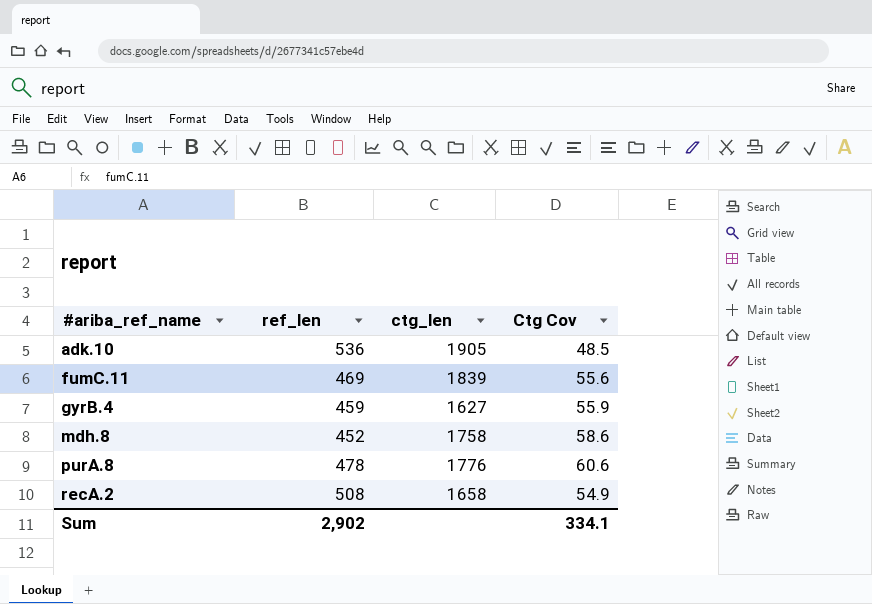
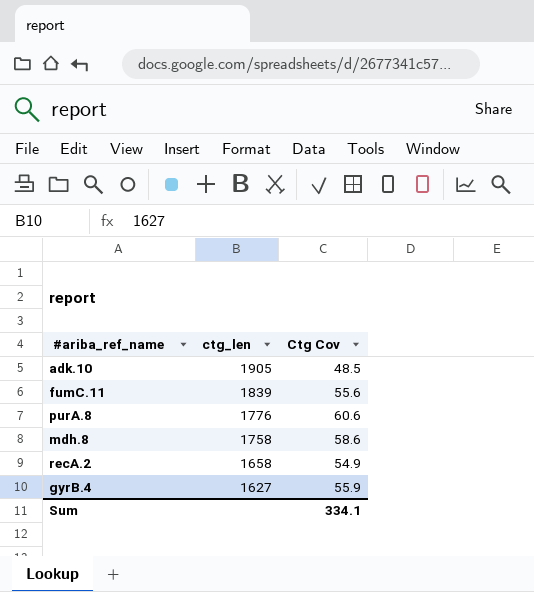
row order: #ariba_ref_name ascending -> ctg_len descending
column ref_len | position: 2 -> none

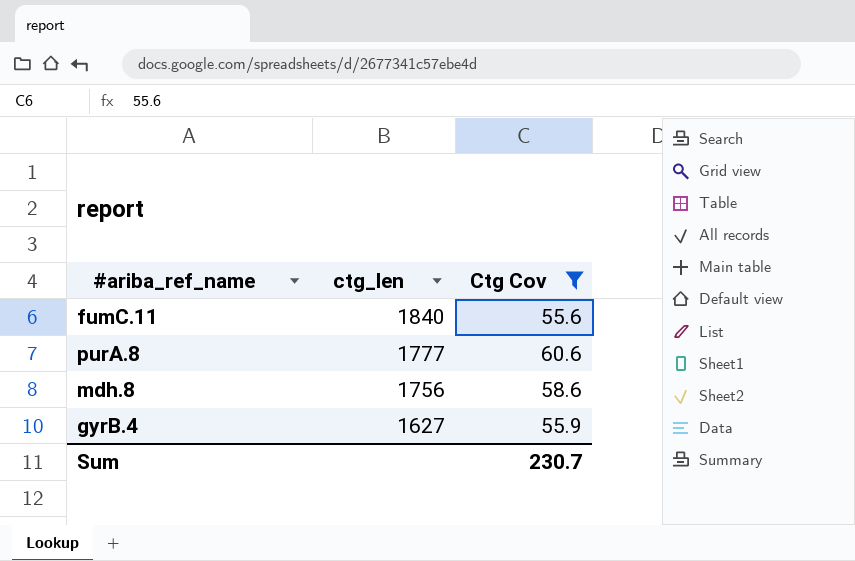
filter: none -> Ctg Cov >= 55.6
fumC.11 | ctg_len: 1839 -> 1840
purA.8 | ctg_len: 1776 -> 1777
mdh.8 | ctg_len: 1758 -> 1756
Sum | Ctg Cov: 334.1 -> 230.7

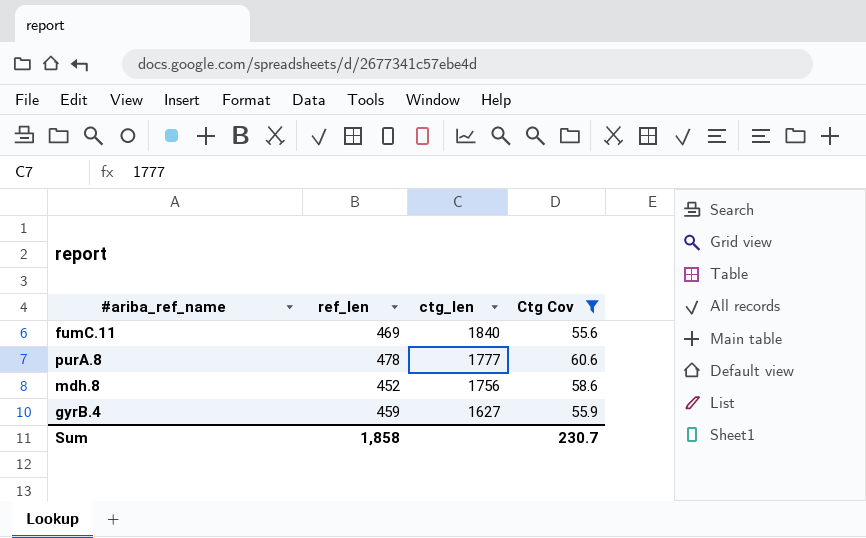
column ref_len | position: none -> 2

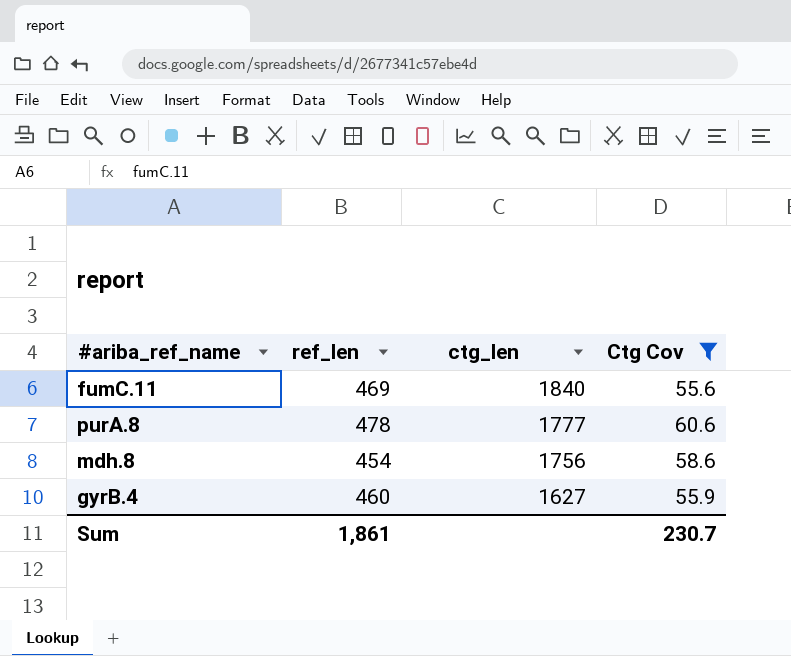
mdh.8 | ref_len: 452 -> 454
gyrB.4 | ref_len: 459 -> 460
Sum | ref_len: 1,858 -> 1,861

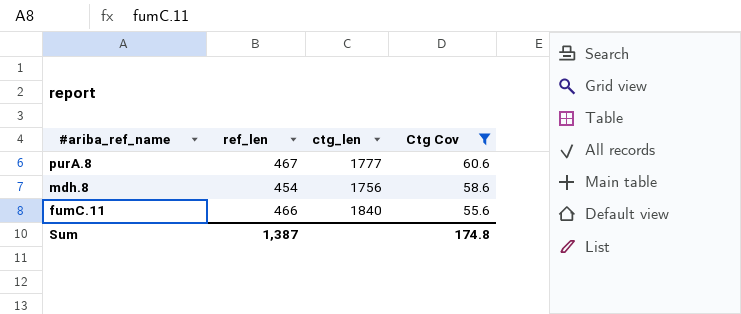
row order: ctg_len descending -> #ariba_ref_name descending
row gyrB.4: 460 | 1627 | 55.9 -> none
purA.8 | ref_len: 478 -> 467
fumC.11 | ref_len: 469 -> 466
Sum | ref_len: 1,861 -> 1,387
Sum | Ctg Cov: 230.7 -> 174.8

